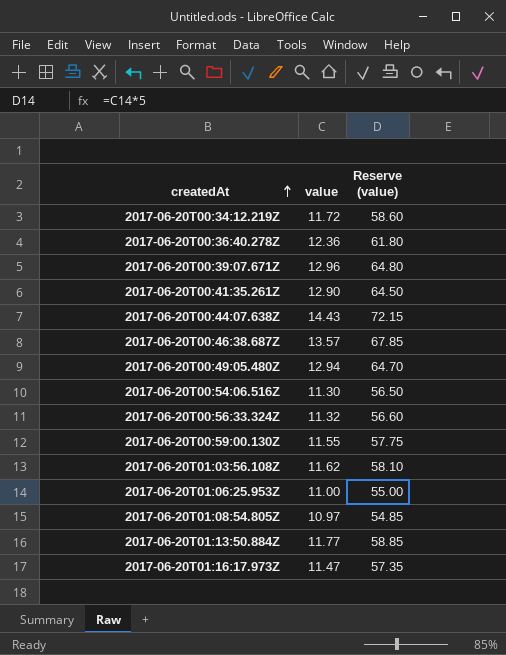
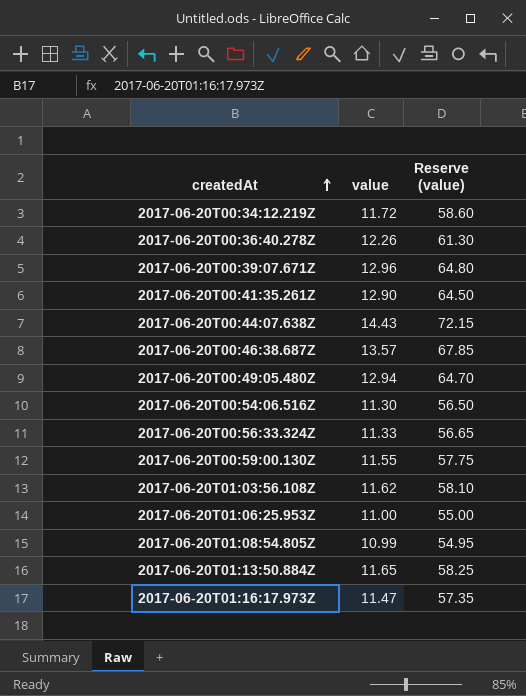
2017-06-20T00:36:40.278Z | value: 12.36 -> 12.26
2017-06-20T00:36:40.278Z | Reserve (value): 61.80 -> 61.30
2017-06-20T00:56:33.324Z | value: 11.32 -> 11.33
2017-06-20T00:56:33.324Z | Reserve (value): 56.60 -> 56.65
2017-06-20T01:08:54.805Z | value: 10.97 -> 10.99
2017-06-20T01:08:54.805Z | Reserve (value): 54.85 -> 54.95
2017-06-20T01:13:50.884Z | value: 11.77 -> 11.65
2017-06-20T01:13:50.884Z | Reserve (value): 58.85 -> 58.25

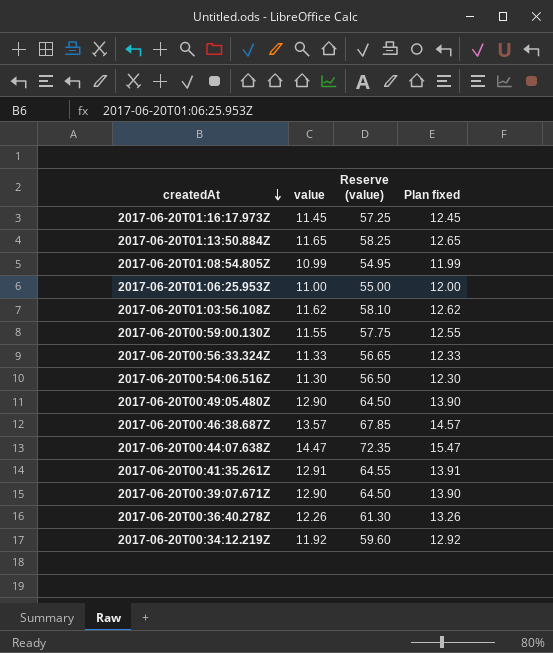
row order: createdAt ascending -> createdAt descending
column Plan fixed | formula: none -> [value] + 1
2017-06-20T01:16:17.973Z | value: 11.47 -> 11.45
2017-06-20T01:16:17.973Z | Reserve (value): 57.35 -> 57.25
2017-06-20T00:49:05.480Z | value: 12.94 -> 12.90
2017-06-20T00:49:05.480Z | Reserve (value): 64.70 -> 64.50
2017-06-20T00:44:07.638Z | value: 14.43 -> 14.47
2017-06-20T00:44:07.638Z | Reserve (value): 72.15 -> 72.35
2017-06-20T00:41:35.261Z | value: 12.90 -> 12.91
2017-06-20T00:41:35.261Z | Reserve (value): 64.50 -> 64.55
2017-06-20T00:39:07.671Z | value: 12.96 -> 12.90
2017-06-20T00:39:07.671Z | Reserve (value): 64.80 -> 64.50
2017-06-20T00:34:12.219Z | value: 11.72 -> 11.92
2017-06-20T00:34:12.219Z | Reserve (value): 58.60 -> 59.60

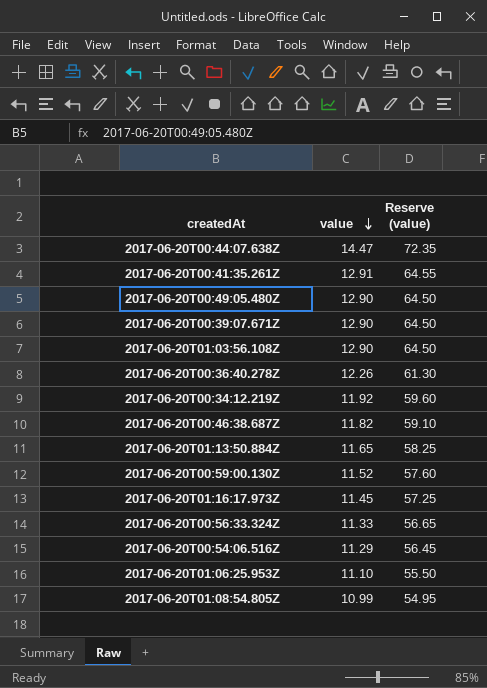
row order: createdAt descending -> value descending
column Plan fixed | formula: [value] + 1 -> none
2017-06-20T01:03:56.108Z | value: 11.62 -> 12.90
2017-06-20T01:03:56.108Z | Reserve (value): 58.10 -> 64.50
2017-06-20T00:46:38.687Z | value: 13.57 -> 11.82
2017-06-20T00:46:38.687Z | Reserve (value): 67.85 -> 59.10
2017-06-20T00:59:00.130Z | value: 11.55 -> 11.52
2017-06-20T00:59:00.130Z | Reserve (value): 57.75 -> 57.60
2017-06-20T00:54:06.516Z | value: 11.30 -> 11.29
2017-06-20T00:54:06.516Z | Reserve (value): 56.50 -> 56.45
2017-06-20T01:06:25.953Z | value: 11.00 -> 11.10
2017-06-20T01:06:25.953Z | Reserve (value): 55.00 -> 55.50

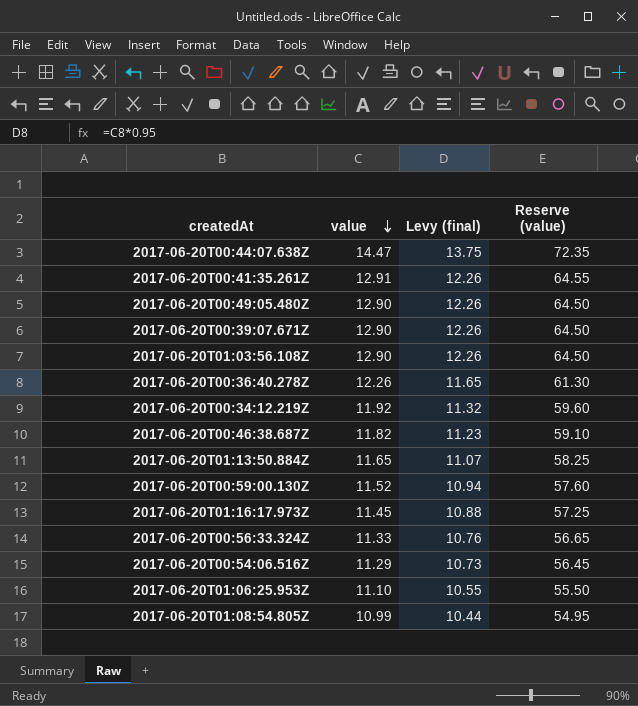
column Levy (final) | formula: none -> [value] * 0.95

